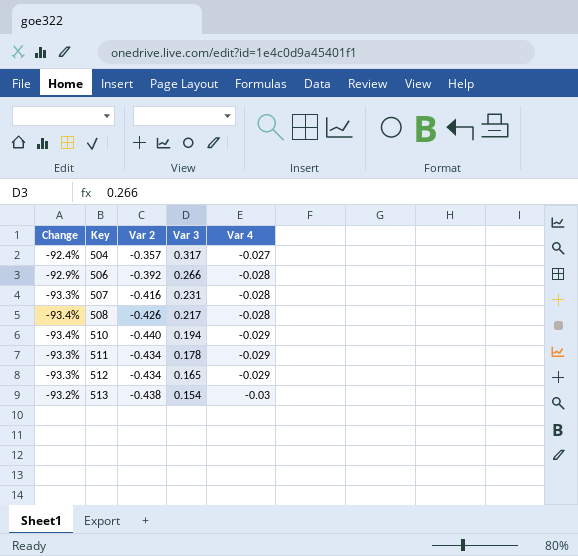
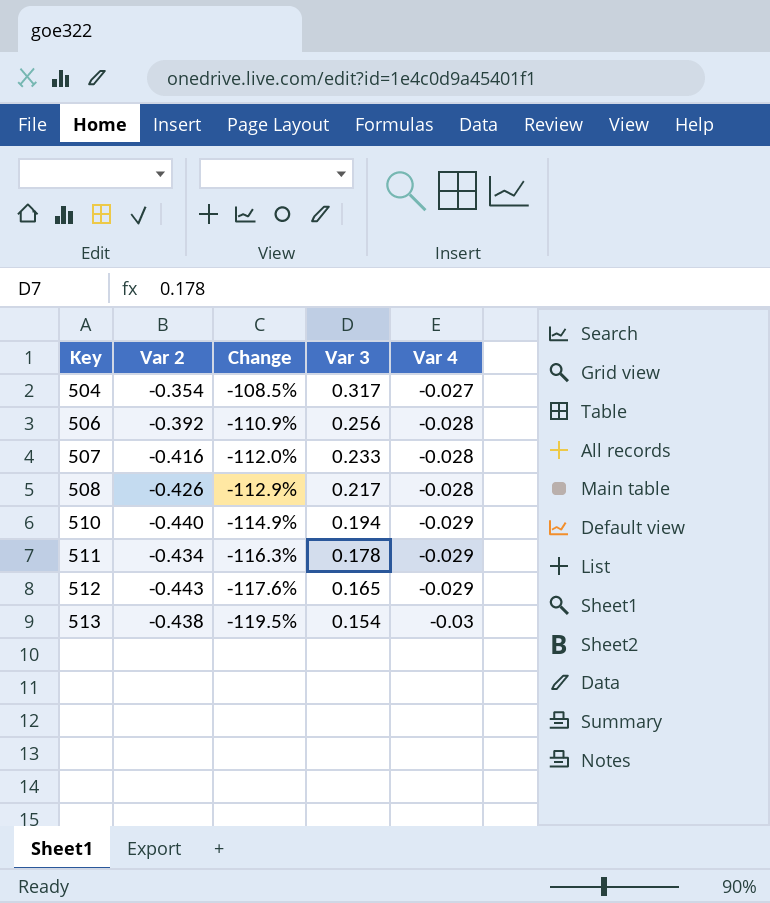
column Change | formula: ([Var 4] - [Var 2]) / [Var 2] -> ([Var 4] - [Var 3]) / [Var 3]
column Change | position: 1 -> 3
504 | Var 2: -0.357 -> -0.354
506 | Var 3: 0.266 -> 0.256
507 | Var 3: 0.231 -> 0.233
512 | Var 2: -0.434 -> -0.443

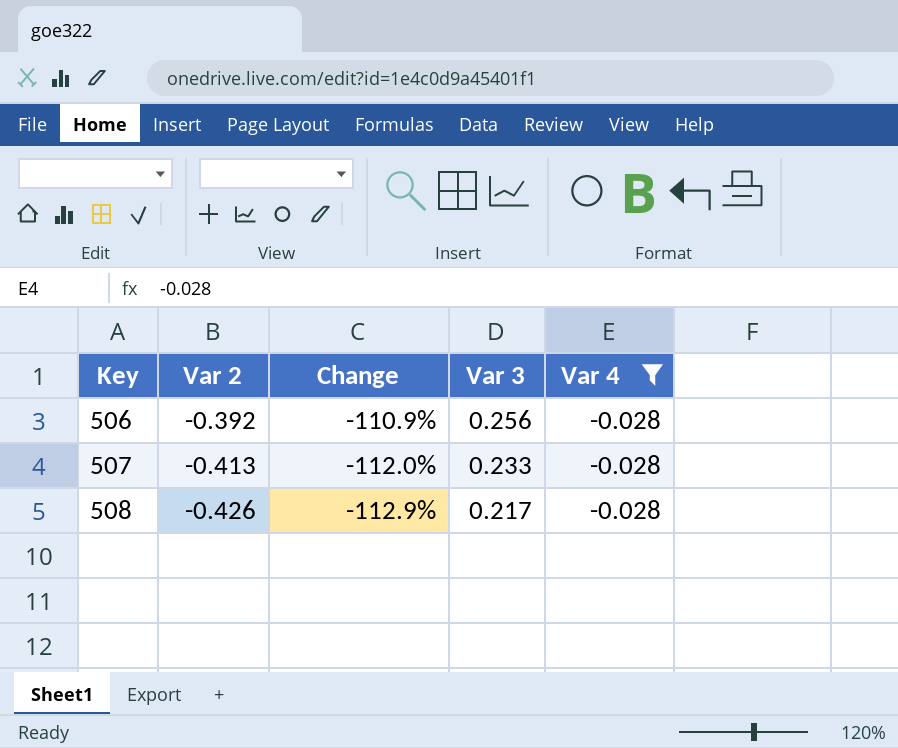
filter: none -> Var 4 = -0.028
507 | Var 2: -0.416 -> -0.413

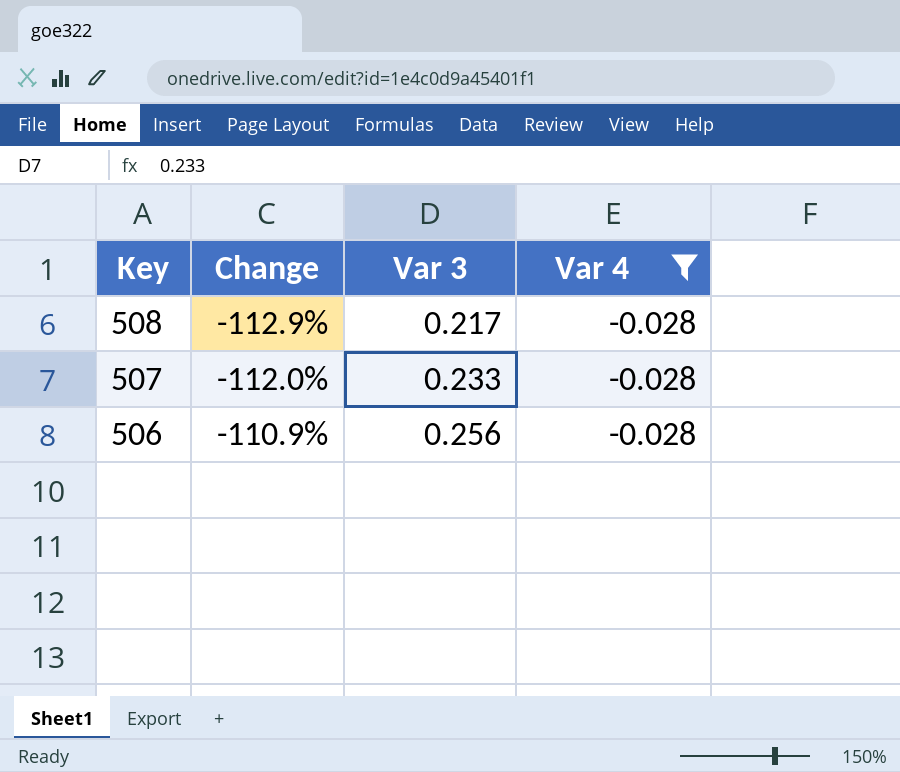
row order: Key ascending -> Key descending
column Var 2 | position: 2 -> none

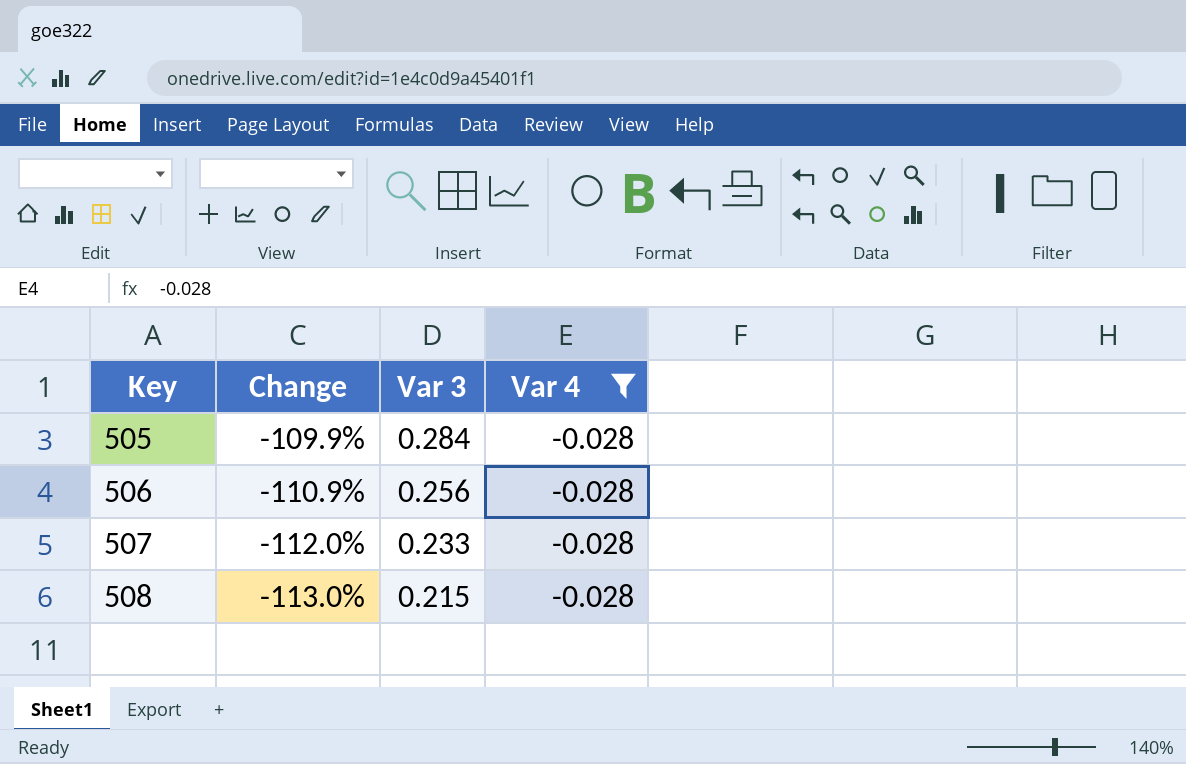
row order: Key descending -> Key ascending
row 505: none -> -109.9% | 0.284 | -0.028
508 | Change: -112.9% -> -113.0%
508 | Var 3: 0.217 -> 0.215

